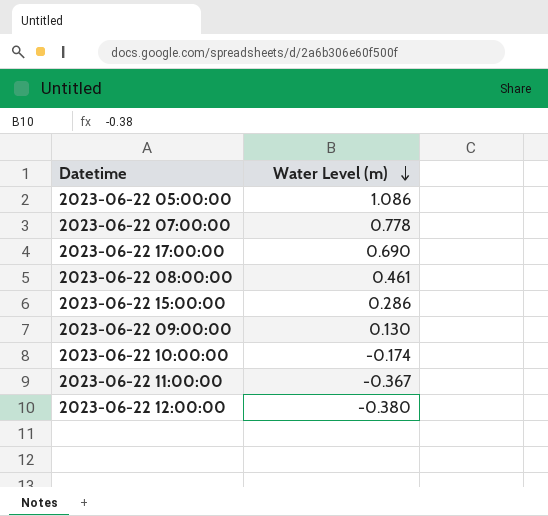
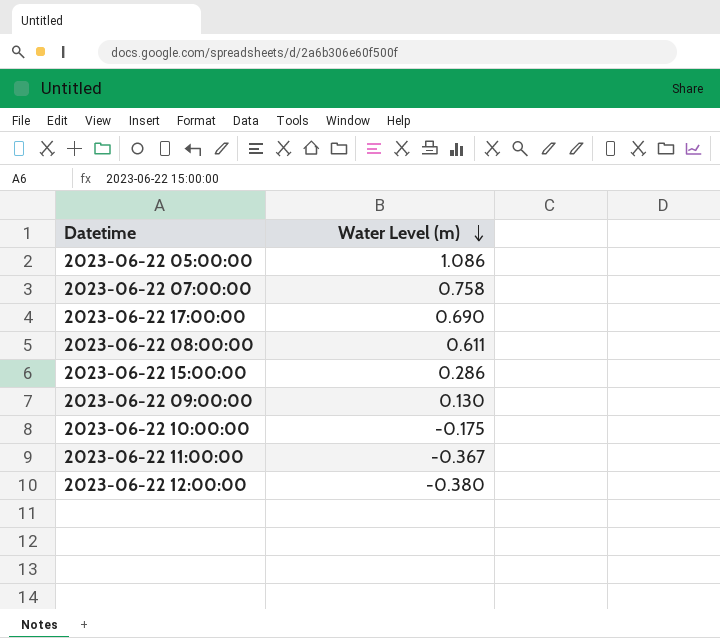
2023-06-22 07:00:00 | Water Level (m): 0.778 -> 0.758
2023-06-22 08:00:00 | Water Level (m): 0.461 -> 0.611
2023-06-22 10:00:00 | Water Level (m): -0.174 -> -0.175

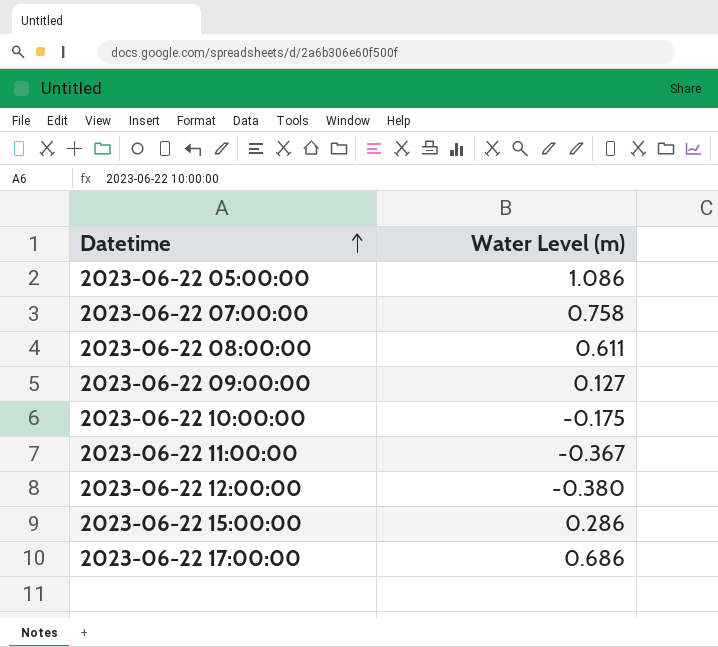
row order: Water Level (m) descending -> Datetime ascending
2023-06-22 09:00:00 | Water Level (m): 0.130 -> 0.127
2023-06-22 17:00:00 | Water Level (m): 0.690 -> 0.686

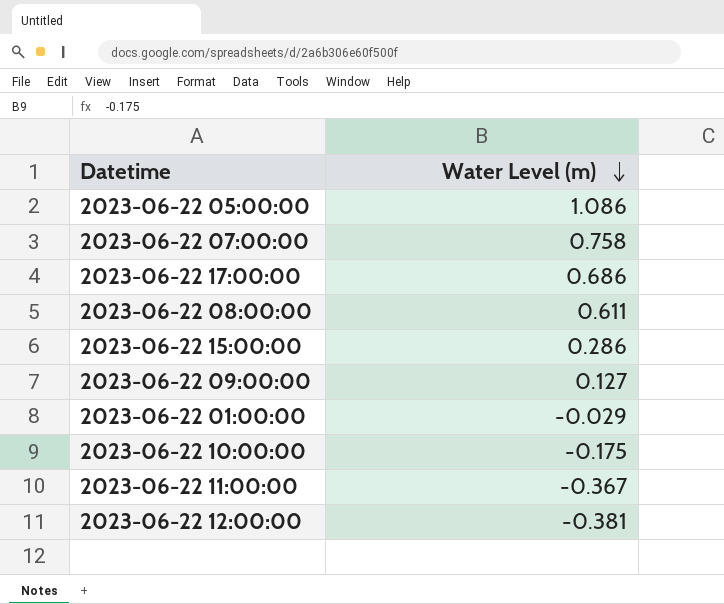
row order: Datetime ascending -> Water Level (m) descending
row 2023-06-22 01:00:00: none -> -0.029
2023-06-22 12:00:00 | Water Level (m): -0.380 -> -0.381

